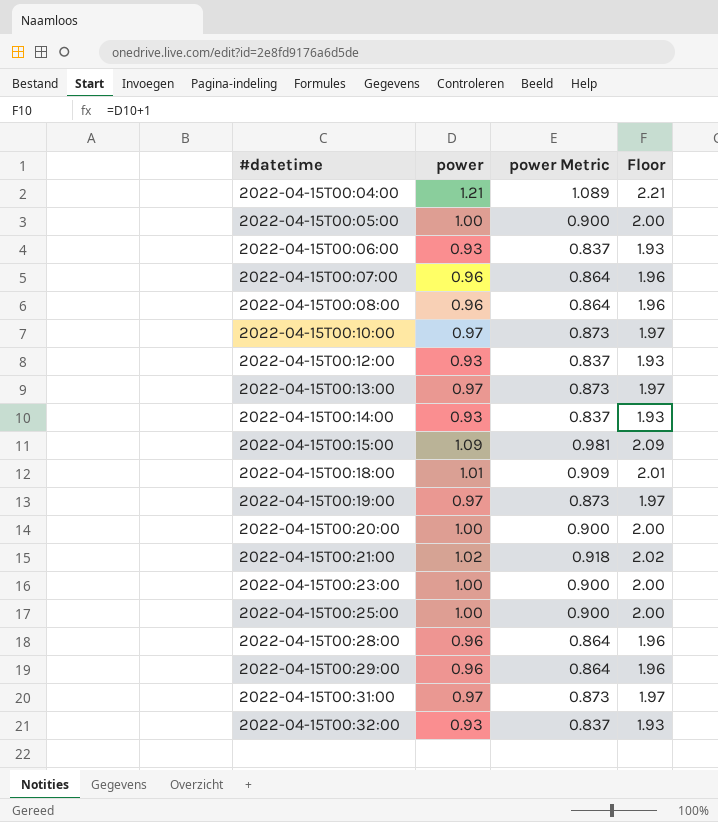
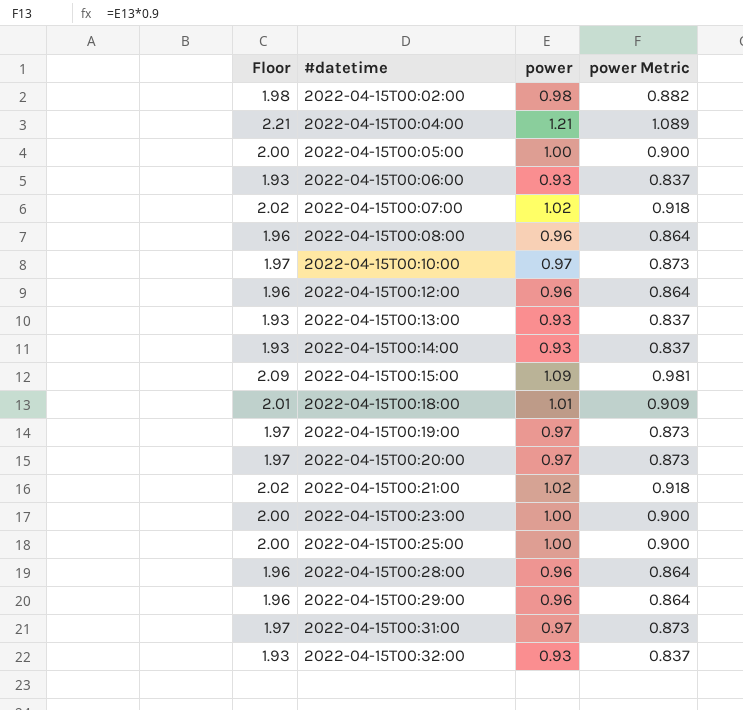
column Floor | position: 4 -> 1
row 2022-04-15T00:02:00: none -> 1.98 | 0.98 | 0.882
2022-04-15T00:07:00 | Floor: 1.96 -> 2.02
2022-04-15T00:07:00 | power: 0.96 -> 1.02
2022-04-15T00:07:00 | power Metric: 0.864 -> 0.918
2022-04-15T00:12:00 | Floor: 1.93 -> 1.96
2022-04-15T00:12:00 | power: 0.93 -> 0.96
2022-04-15T00:12:00 | power Metric: 0.837 -> 0.864
2022-04-15T00:13:00 | Floor: 1.97 -> 1.93
2022-04-15T00:13:00 | power: 0.97 -> 0.93
2022-04-15T00:13:00 | power Metric: 0.873 -> 0.837
2022-04-15T00:20:00 | Floor: 2.00 -> 1.97
2022-04-15T00:20:00 | power: 1.00 -> 0.97
2022-04-15T00:20:00 | power Metric: 0.900 -> 0.873

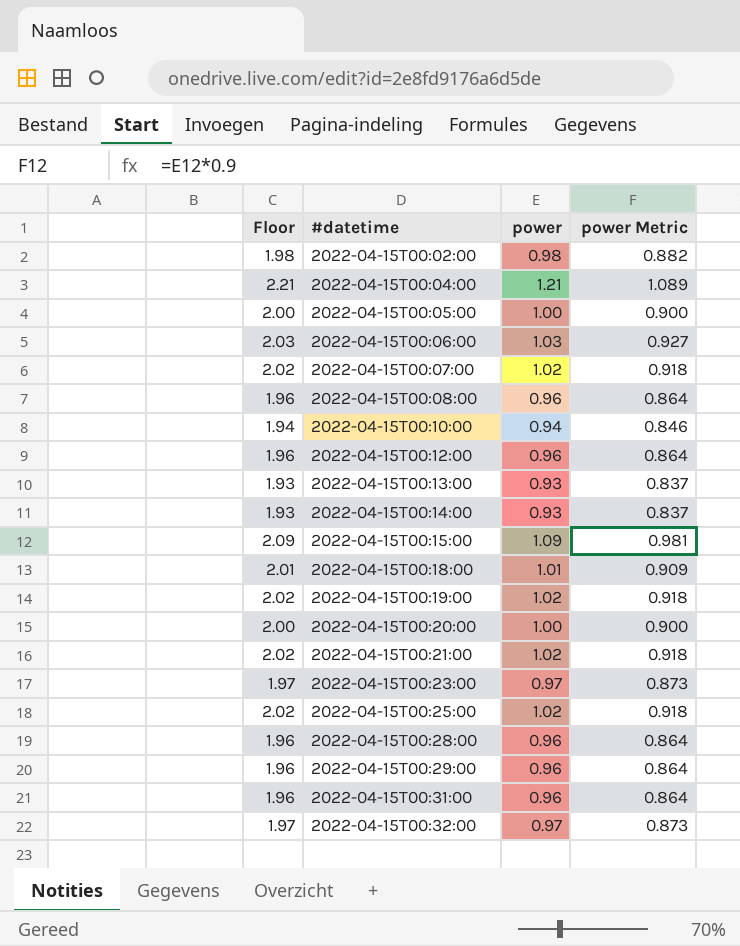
2022-04-15T00:06:00 | Floor: 1.93 -> 2.03
2022-04-15T00:06:00 | power: 0.93 -> 1.03
2022-04-15T00:06:00 | power Metric: 0.837 -> 0.927
2022-04-15T00:10:00 | Floor: 1.97 -> 1.94
2022-04-15T00:10:00 | power: 0.97 -> 0.94
2022-04-15T00:10:00 | power Metric: 0.873 -> 0.846
2022-04-15T00:19:00 | Floor: 1.97 -> 2.02
2022-04-15T00:19:00 | power: 0.97 -> 1.02
2022-04-15T00:19:00 | power Metric: 0.873 -> 0.918
2022-04-15T00:20:00 | Floor: 1.97 -> 2.00
2022-04-15T00:20:00 | power: 0.97 -> 1.00
2022-04-15T00:20:00 | power Metric: 0.873 -> 0.900
2022-04-15T00:23:00 | Floor: 2.00 -> 1.97
2022-04-15T00:23:00 | power: 1.00 -> 0.97
2022-04-15T00:23:00 | power Metric: 0.900 -> 0.873
2022-04-15T00:25:00 | Floor: 2.00 -> 2.02
2022-04-15T00:25:00 | power: 1.00 -> 1.02
2022-04-15T00:25:00 | power Metric: 0.900 -> 0.918
2022-04-15T00:31:00 | Floor: 1.97 -> 1.96
2022-04-15T00:31:00 | power: 0.97 -> 0.96
2022-04-15T00:31:00 | power Metric: 0.873 -> 0.864
2022-04-15T00:32:00 | Floor: 1.93 -> 1.97
2022-04-15T00:32:00 | power: 0.93 -> 0.97
2022-04-15T00:32:00 | power Metric: 0.837 -> 0.873

